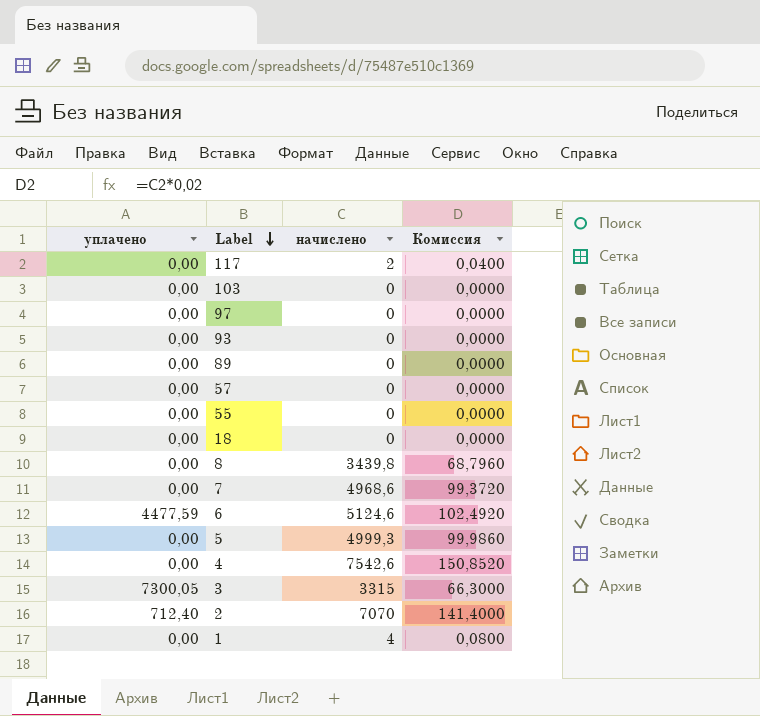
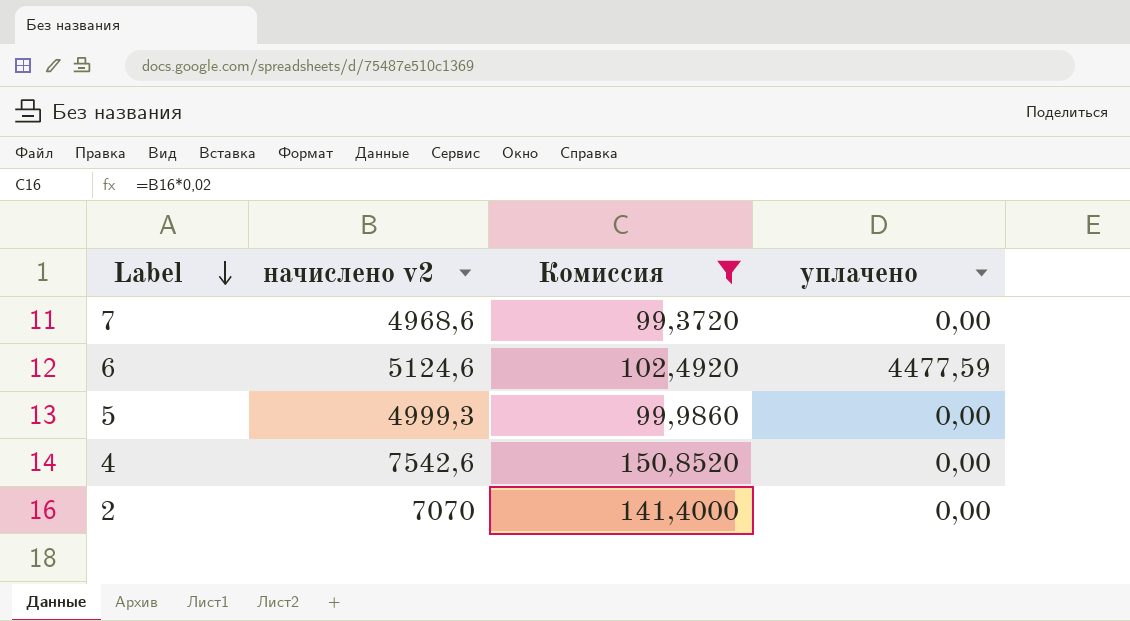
filter: none -> Комиссия >= 99,3720
column name: начислено -> начислено v2
column уплачено | position: 1 -> 4
2 | уплачено: 712,40 -> 0,00

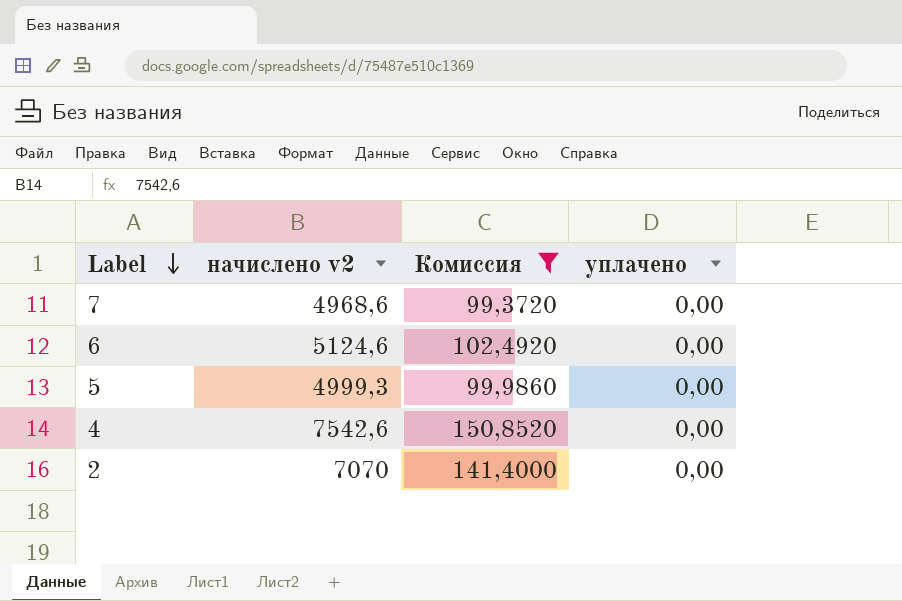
6 | уплачено: 4477,59 -> 0,00

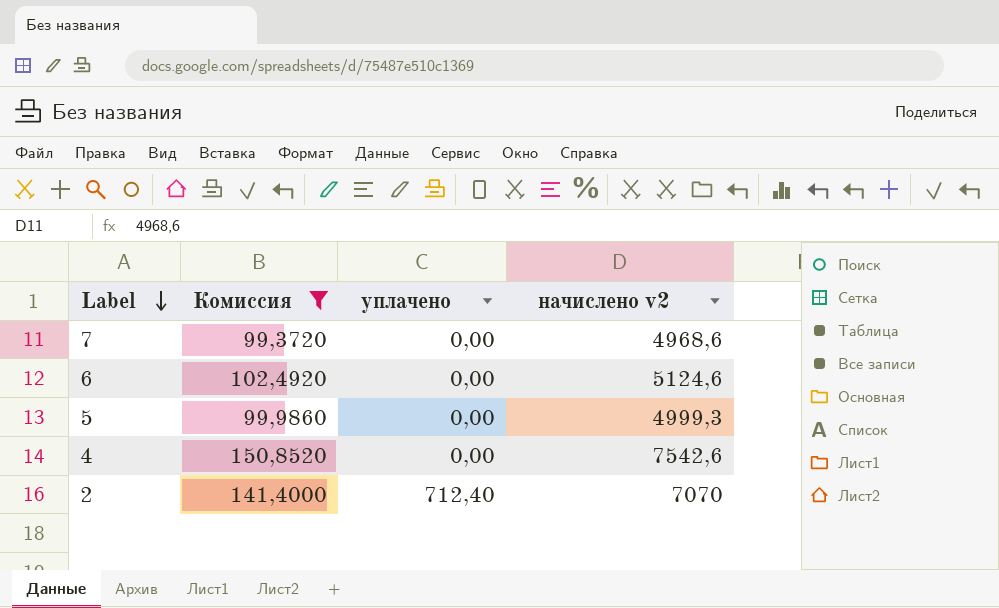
column начислено v2 | position: 2 -> 4
2 | уплачено: 0,00 -> 712,40

